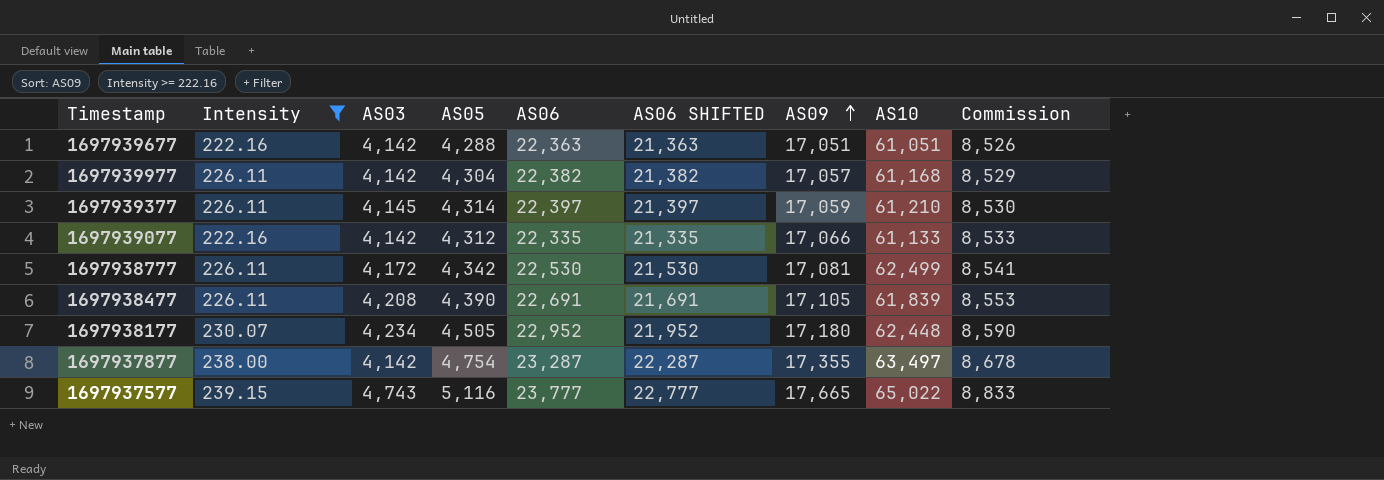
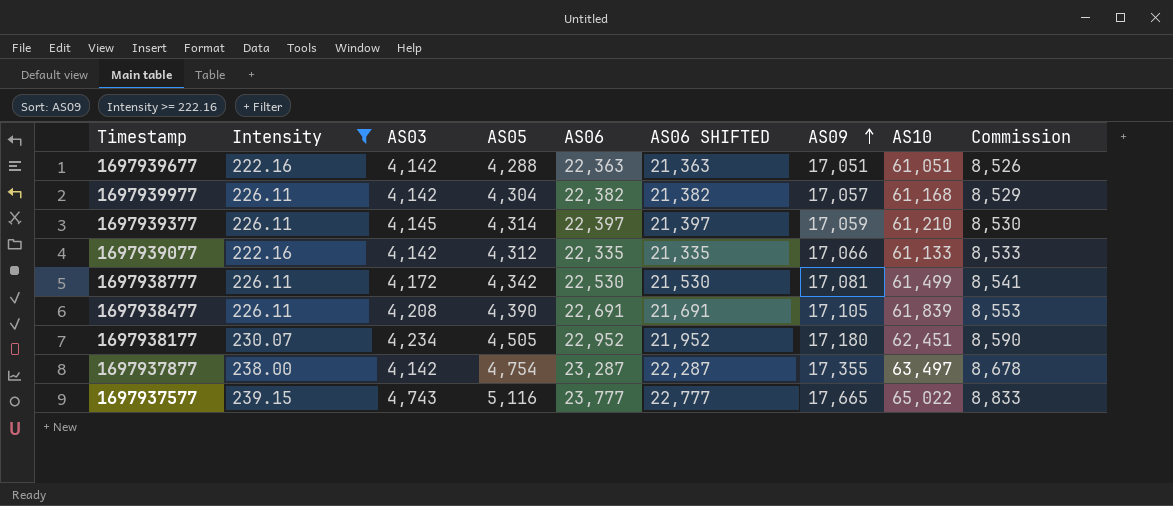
1697938777 | AS10: 62,499 -> 61,499
1697938177 | AS10: 62,448 -> 62,451

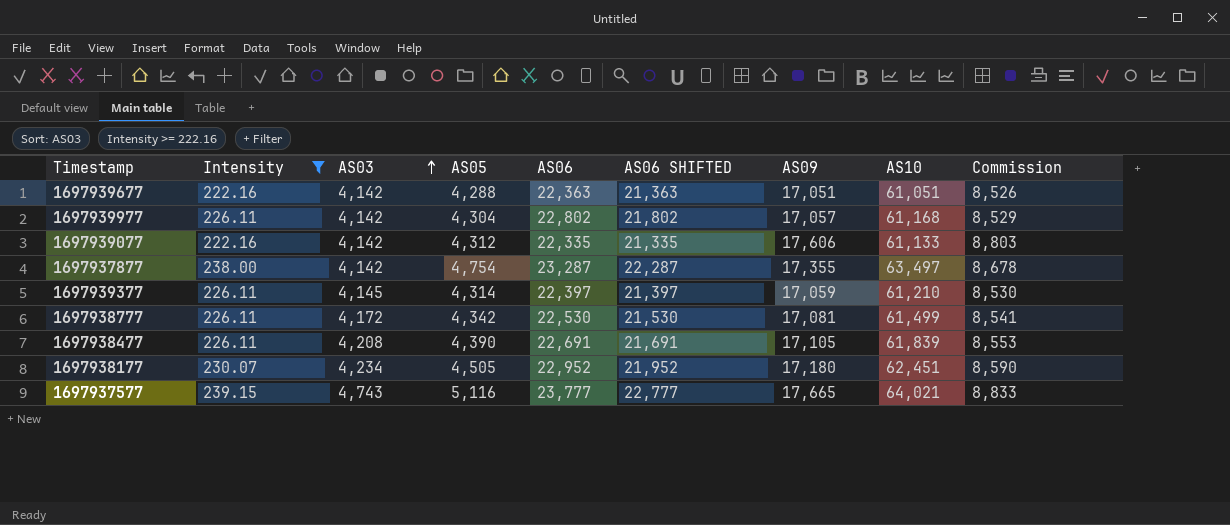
row order: AS09 ascending -> AS03 ascending
1697939977 | AS06: 22,382 -> 22,802
1697939977 | AS06 SHIFTED: 21,382 -> 21,802
1697939077 | AS09: 17,066 -> 17,606
1697939077 | Commission: 8,533 -> 8,803
1697937577 | AS10: 65,022 -> 64,021

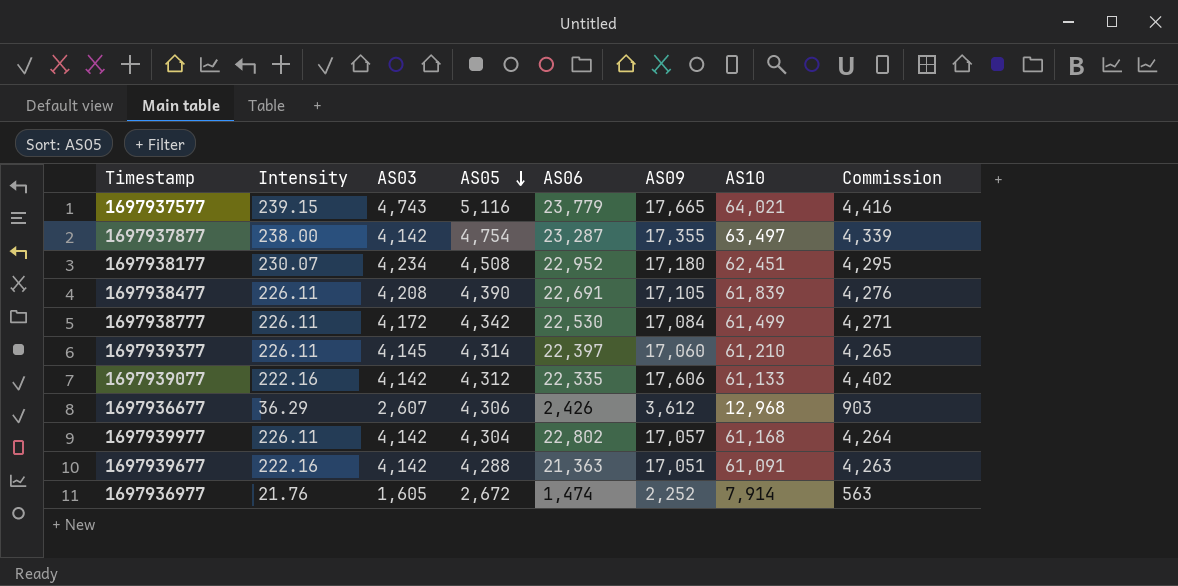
filter: Intensity >= 222.16 -> none
row order: AS03 ascending -> AS05 descending
column AS06 SHIFTED | formula: [AS06] - 1000 -> none
column Commission | formula: [AS09] * 0.5 -> [AS09] * 0.25
1697937577 | AS06: 23,777 -> 23,779
1697938177 | AS05: 4,505 -> 4,508
1697938777 | AS09: 17,081 -> 17,084
1697939377 | AS09: 17,059 -> 17,060
1697939677 | AS06: 22,363 -> 21,363
1697939677 | AS10: 61,051 -> 61,091

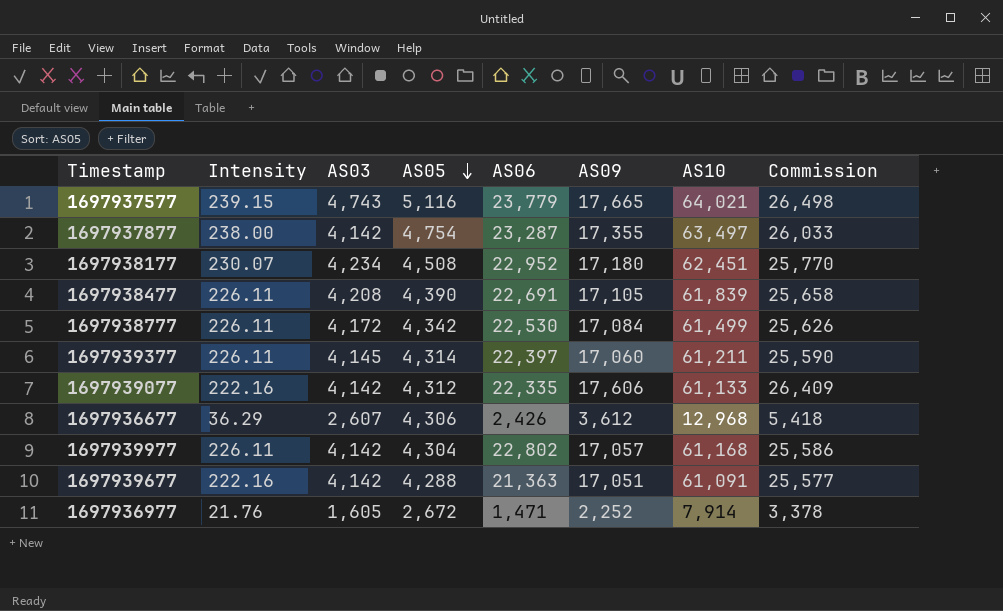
column Commission | formula: [AS09] * 0.25 -> [AS09] * 1.5
1697939377 | AS10: 61,210 -> 61,211
1697936977 | AS06: 1,474 -> 1,471

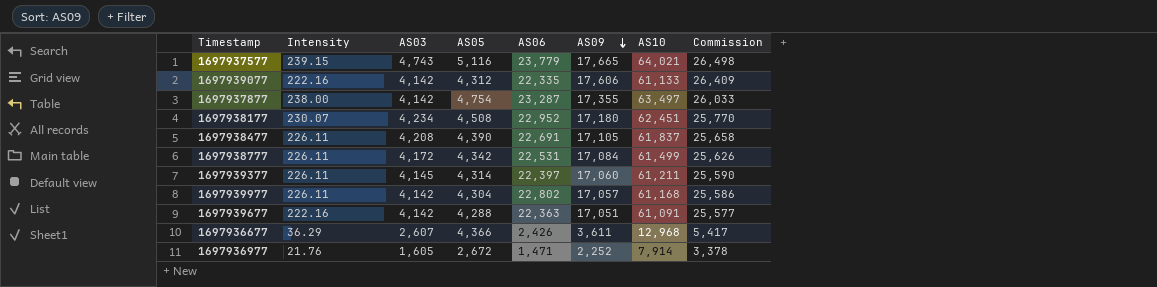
row order: AS05 descending -> AS09 descending
1697938477 | AS10: 61,839 -> 61,837
1697938777 | AS06: 22,530 -> 22,531
1697939677 | AS06: 21,363 -> 22,363
1697936677 | AS05: 4,306 -> 4,366
1697936677 | AS09: 3,612 -> 3,611
1697936677 | Commission: 5,418 -> 5,417

